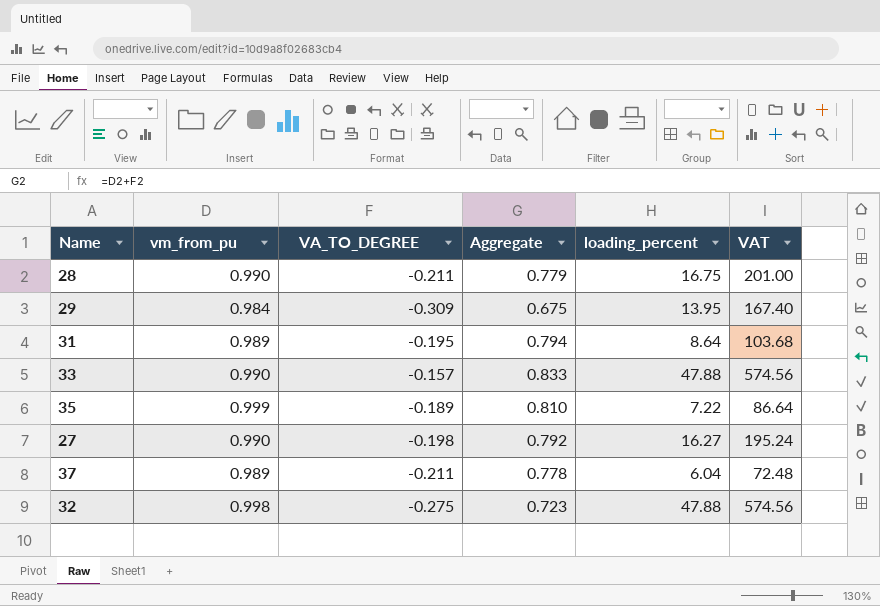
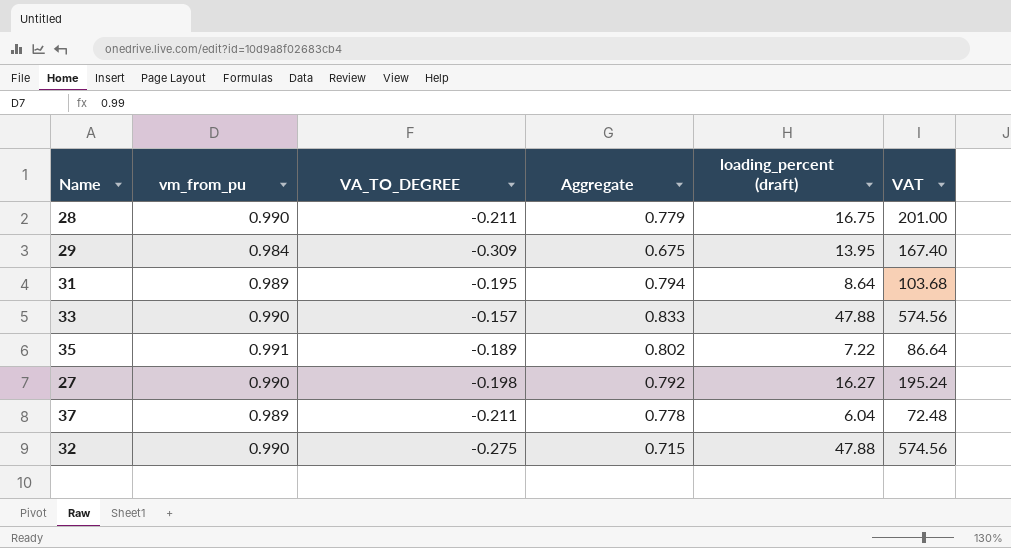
column name: loading_percent -> loading_percent (draft)
35 | vm_from_pu: 0.999 -> 0.991
35 | Aggregate: 0.810 -> 0.802
32 | vm_from_pu: 0.998 -> 0.990
32 | Aggregate: 0.723 -> 0.715

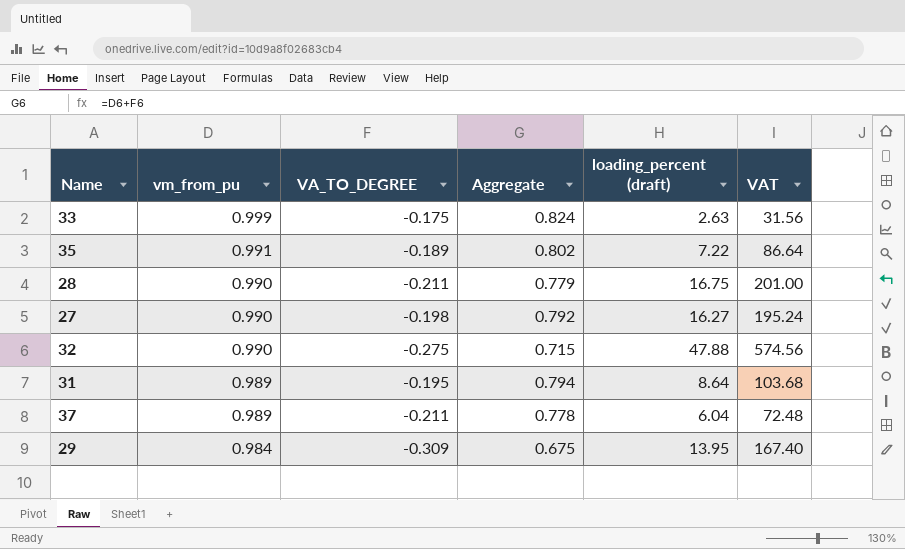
row order: none -> vm_from_pu descending
33 | vm_from_pu: 0.990 -> 0.999
33 | VA_TO_DEGREE: -0.157 -> -0.175
33 | Aggregate: 0.833 -> 0.824
33 | loading_percent (draft): 47.88 -> 2.63
33 | VAT: 574.56 -> 31.56

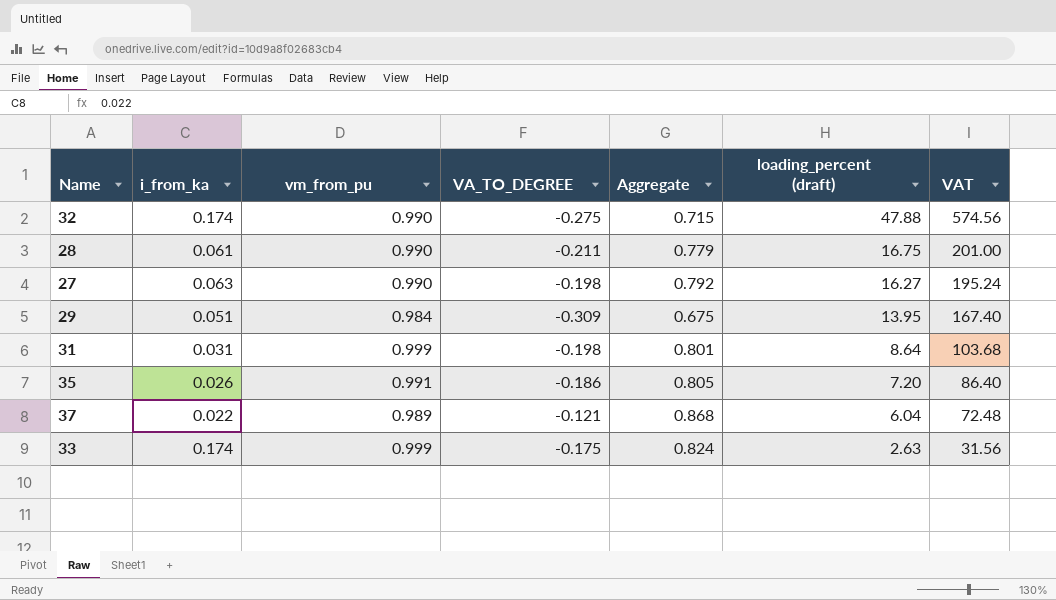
row order: vm_from_pu descending -> loading_percent (draft) descending
column i_from_ka | position: none -> 2
31 | vm_from_pu: 0.989 -> 0.999
31 | VA_TO_DEGREE: -0.195 -> -0.198
31 | Aggregate: 0.794 -> 0.801
35 | VA_TO_DEGREE: -0.189 -> -0.186
35 | Aggregate: 0.802 -> 0.805
35 | loading_percent (draft): 7.22 -> 7.20
35 | VAT: 86.64 -> 86.40
37 | VA_TO_DEGREE: -0.211 -> -0.121
37 | Aggregate: 0.778 -> 0.868

